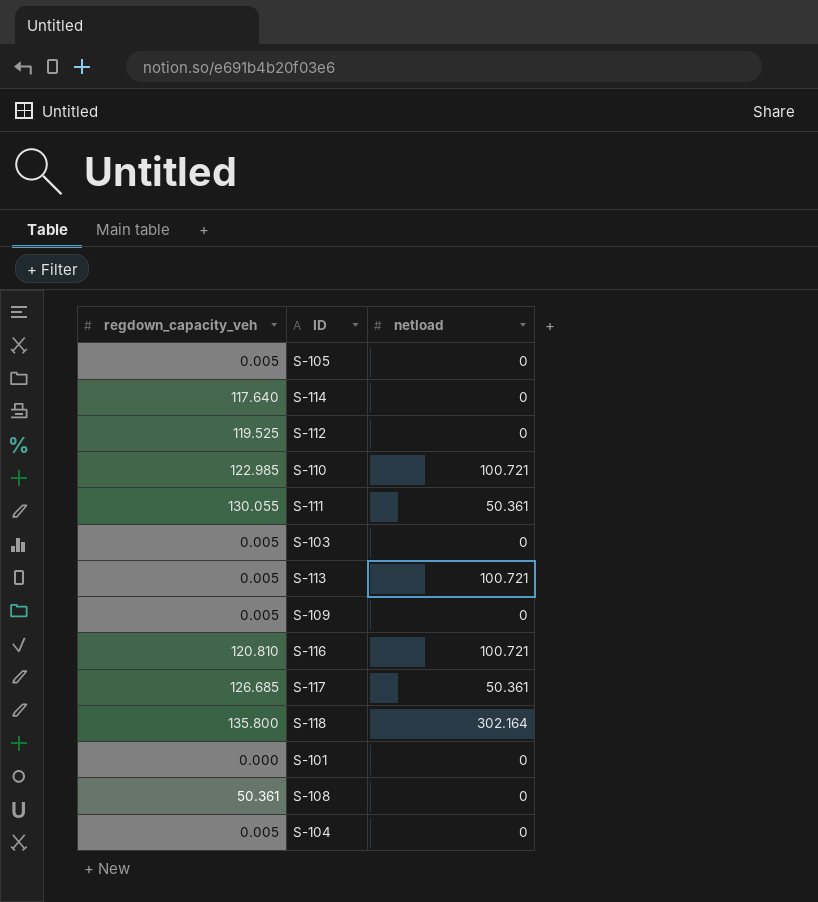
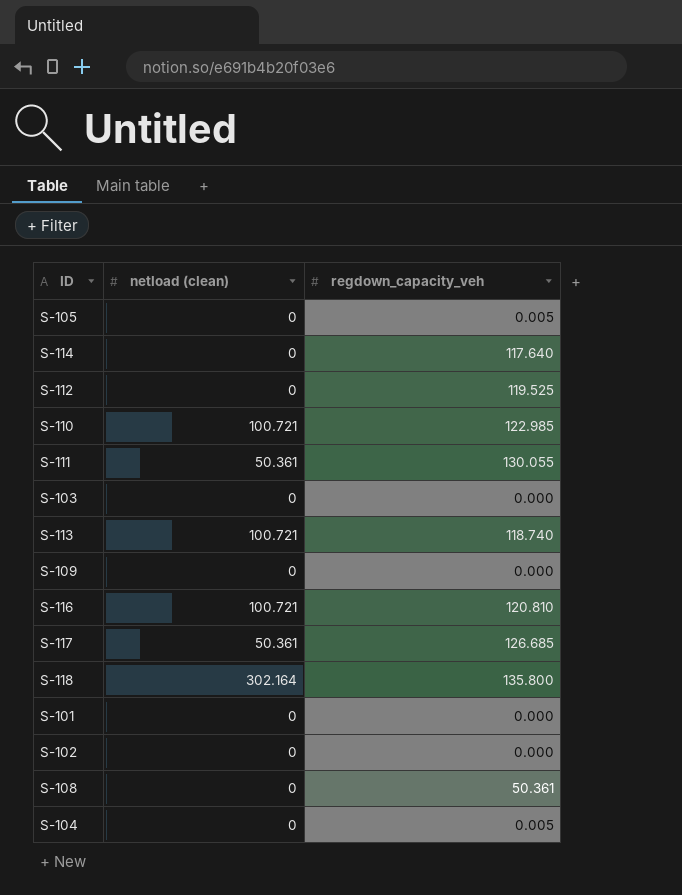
column name: netload -> netload (clean)
column regdown_capacity_veh | position: 1 -> 3
S-103 | regdown_capacity_veh: 0.005 -> 0.000
S-113 | regdown_capacity_veh: 0.005 -> 118.740
S-109 | regdown_capacity_veh: 0.005 -> 0.000
row S-102: none -> 0 | 0.000

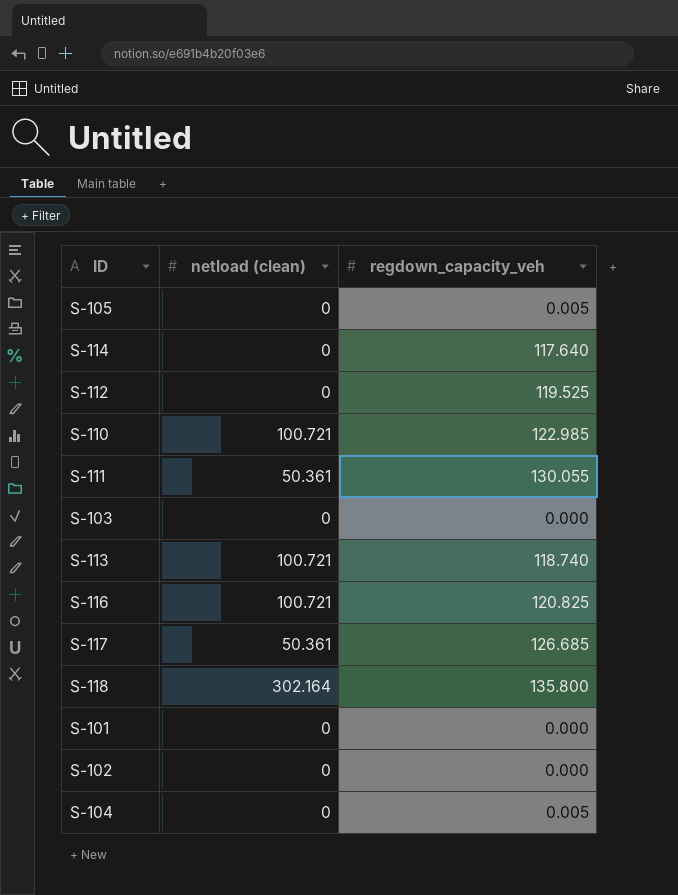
row S-109: 0 | 0.000 -> none
row S-108: 0 | 50.361 -> none
S-116 | regdown_capacity_veh: 120.810 -> 120.825

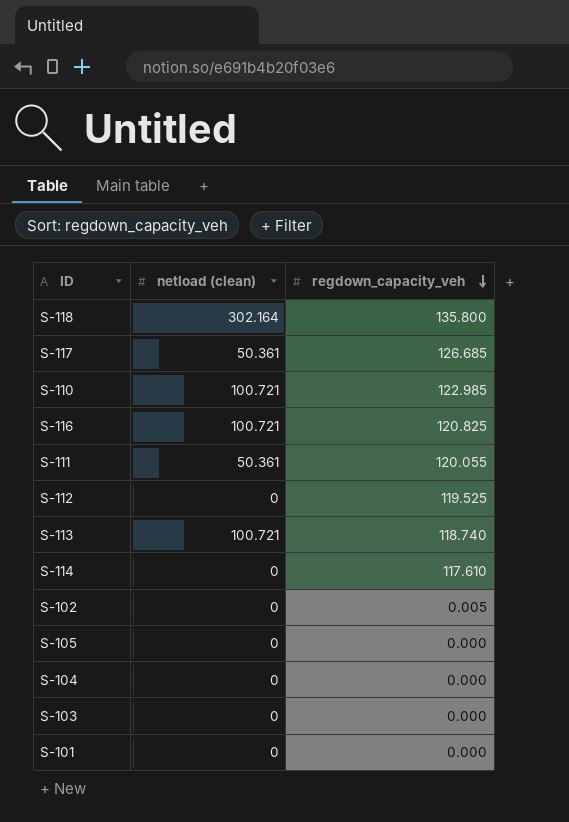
row order: none -> regdown_capacity_veh descending
S-111 | regdown_capacity_veh: 130.055 -> 120.055
S-114 | regdown_capacity_veh: 117.640 -> 117.610
S-102 | regdown_capacity_veh: 0.000 -> 0.005
S-105 | regdown_capacity_veh: 0.005 -> 0.000
S-104 | regdown_capacity_veh: 0.005 -> 0.000

